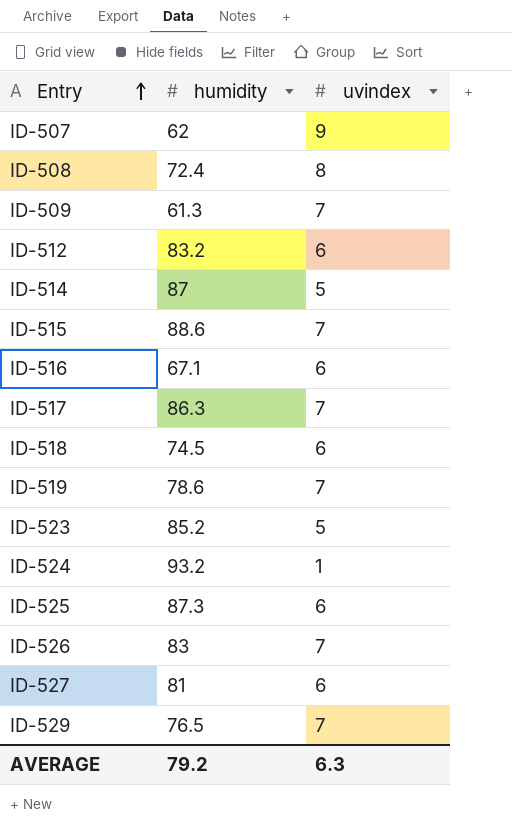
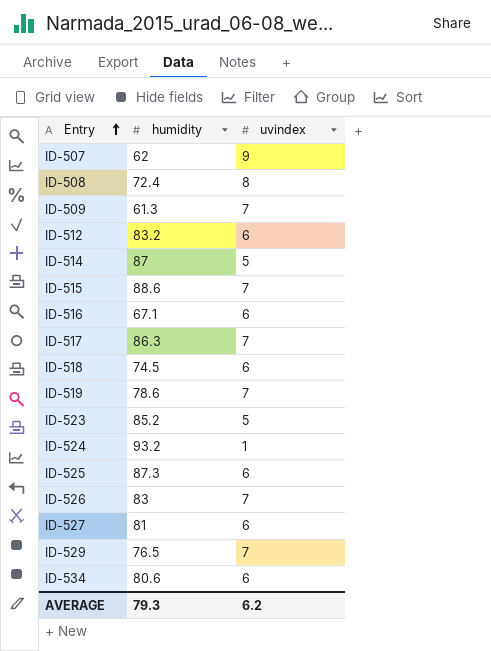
row ID-534: none -> 80.6 | 6
AVERAGE | humidity: 79.2 -> 79.3
AVERAGE | uvindex: 6.3 -> 6.2

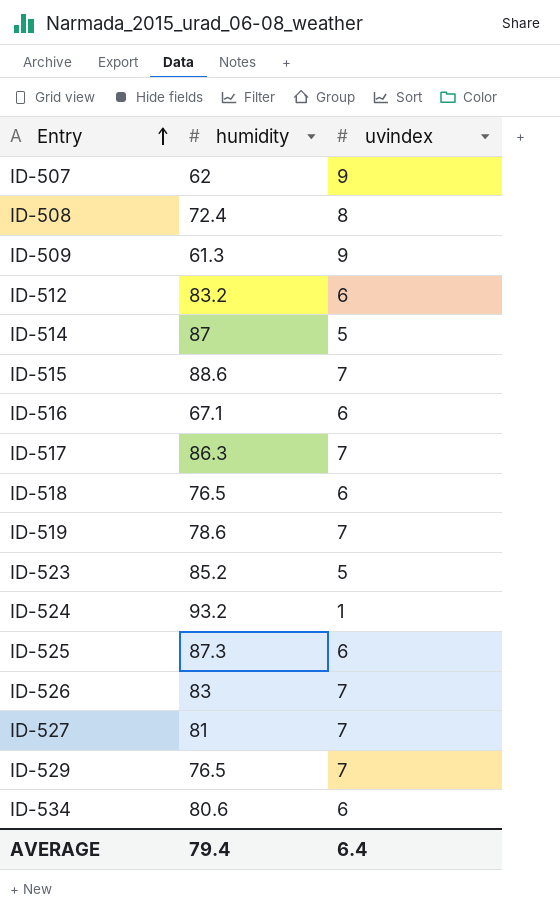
ID-509 | uvindex: 7 -> 9
ID-518 | humidity: 74.5 -> 76.5
ID-527 | uvindex: 6 -> 7
AVERAGE | humidity: 79.3 -> 79.4
AVERAGE | uvindex: 6.2 -> 6.4

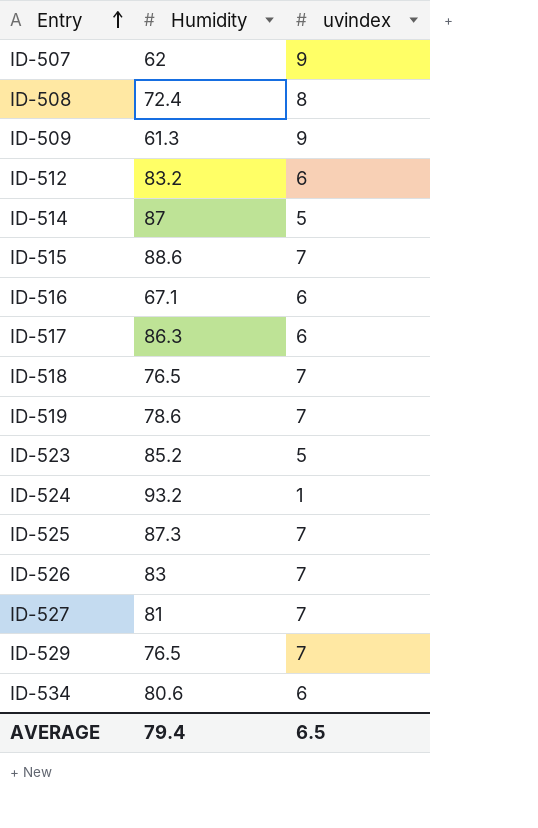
column name: humidity -> Humidity
ID-517 | uvindex: 7 -> 6
ID-518 | uvindex: 6 -> 7
ID-525 | uvindex: 6 -> 7
AVERAGE | uvindex: 6.4 -> 6.5

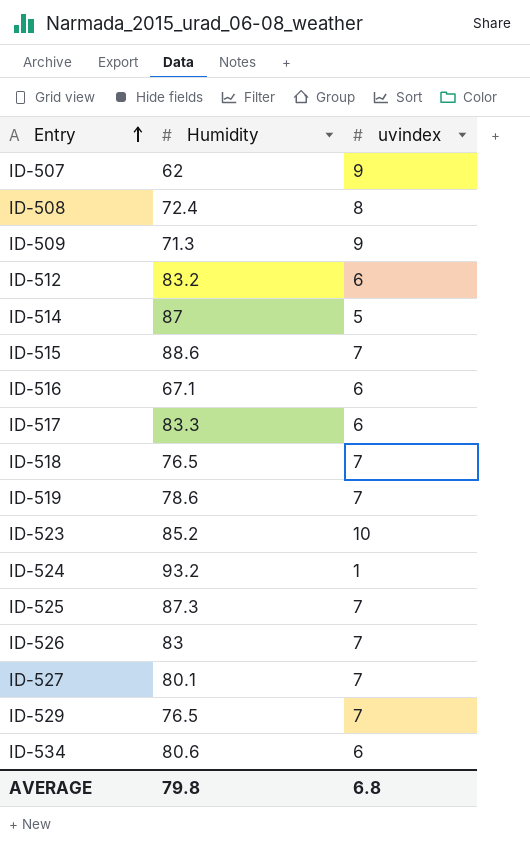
ID-509 | Humidity: 61.3 -> 71.3
ID-517 | Humidity: 86.3 -> 83.3
ID-523 | uvindex: 5 -> 10
ID-527 | Humidity: 81 -> 80.1
AVERAGE | Humidity: 79.4 -> 79.8
AVERAGE | uvindex: 6.5 -> 6.8

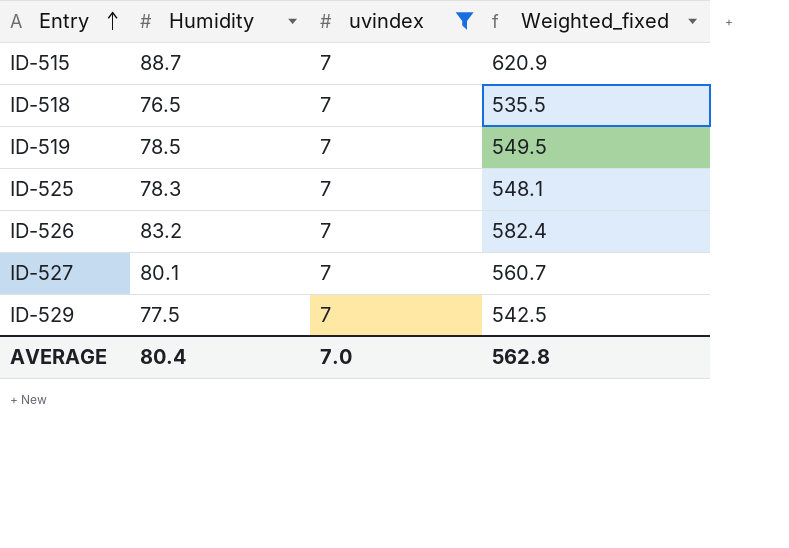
filter: none -> uvindex = 7
column Weighted_fixed | formula: none -> [Humidity] * [uvindex]
ID-515 | Humidity: 88.6 -> 88.7
ID-519 | Humidity: 78.6 -> 78.5
ID-525 | Humidity: 87.3 -> 78.3
ID-526 | Humidity: 83 -> 83.2
ID-529 | Humidity: 76.5 -> 77.5
AVERAGE | Humidity: 79.8 -> 80.4
AVERAGE | uvindex: 6.8 -> 7.0

